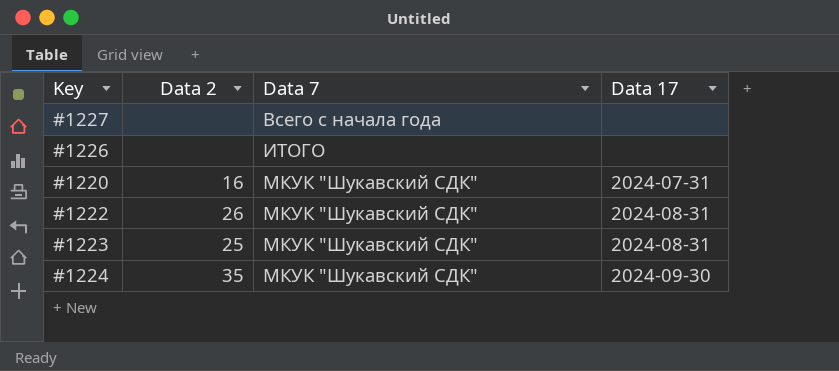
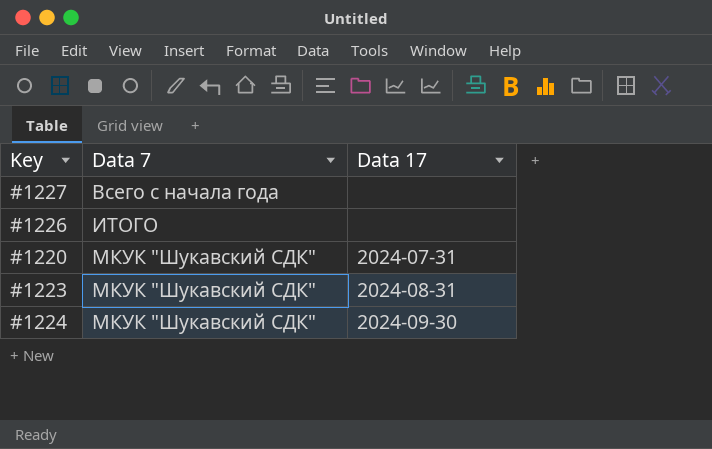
column Data 2 | position: 2 -> none
row #1222: 26 | МКУК "Шукавский СДК" | 2024-08-31 -> none

